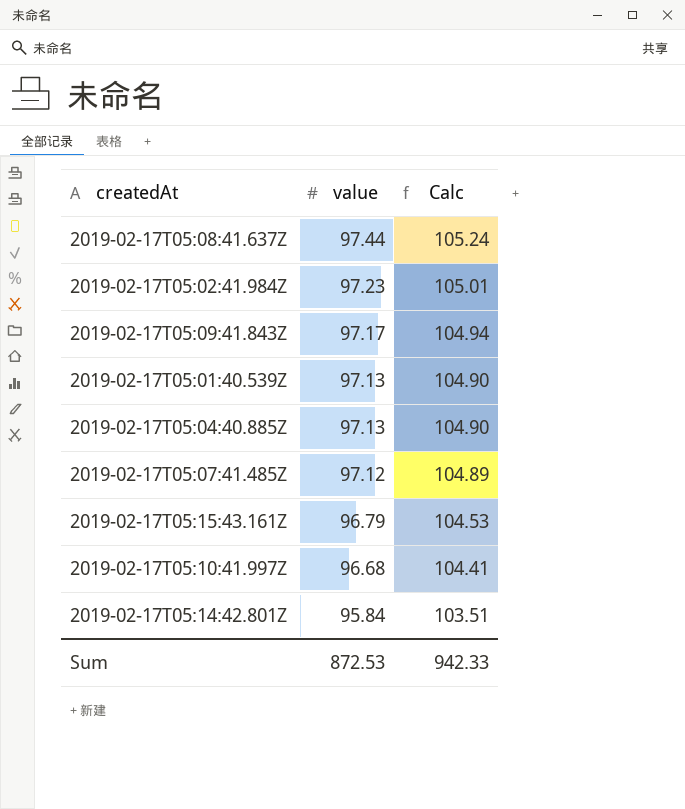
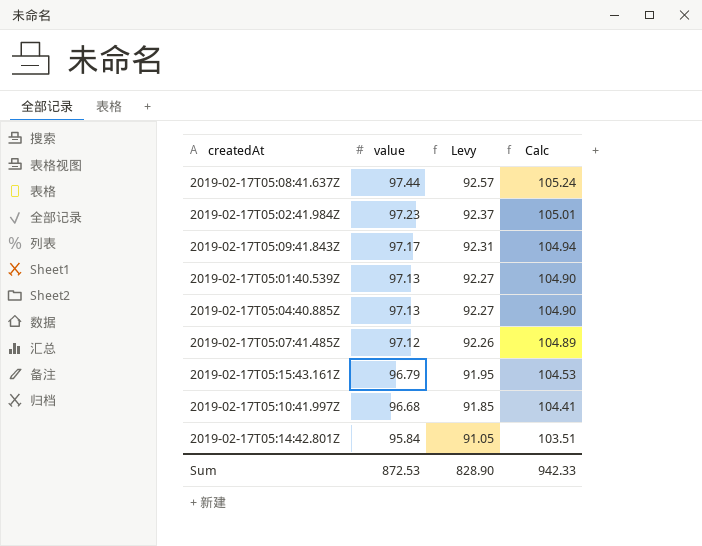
column Levy | formula: none -> [value] * 0.95

